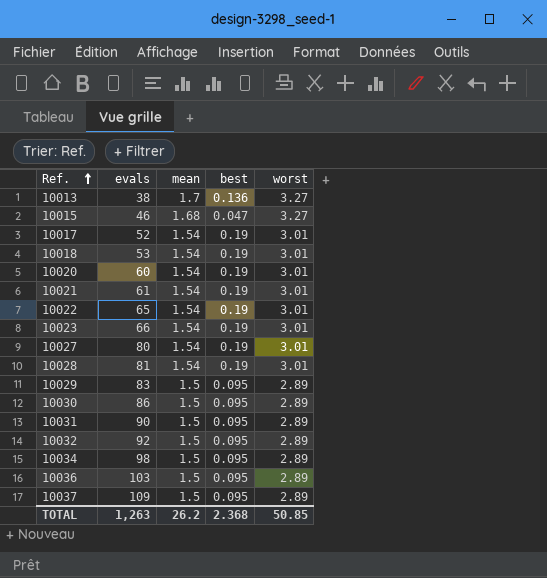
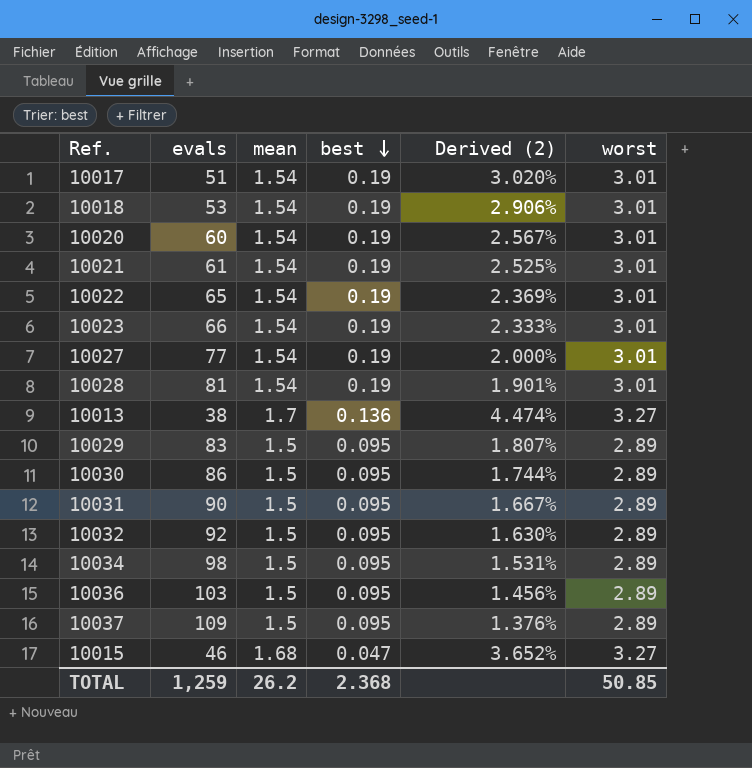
row order: Ref. ascending -> best descending
column Derived (2) | formula: none -> [mean] / [evals]
10017 | evals: 52 -> 51
10027 | evals: 80 -> 77
TOTAL | evals: 1,263 -> 1,259

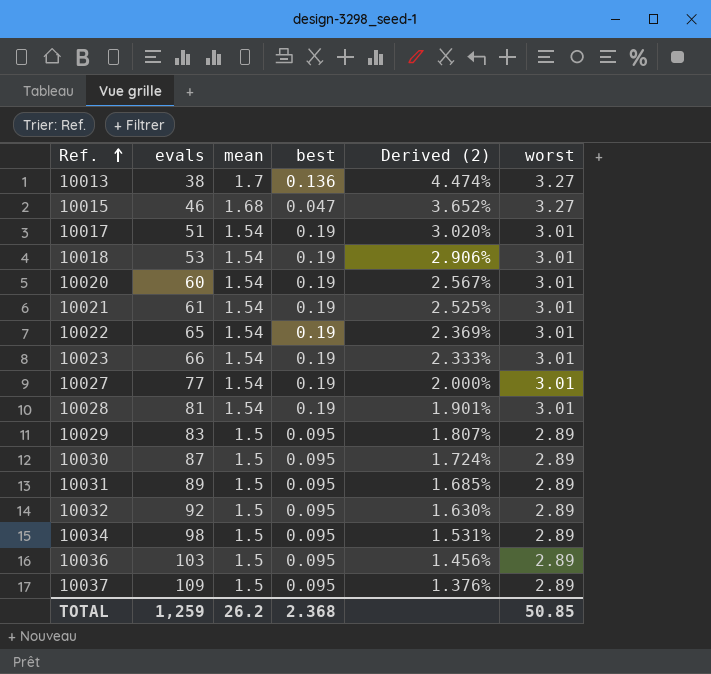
row order: best descending -> Ref. ascending
10030 | evals: 86 -> 87
10030 | Derived (2): 1.744% -> 1.724%
10031 | evals: 90 -> 89
10031 | Derived (2): 1.667% -> 1.685%

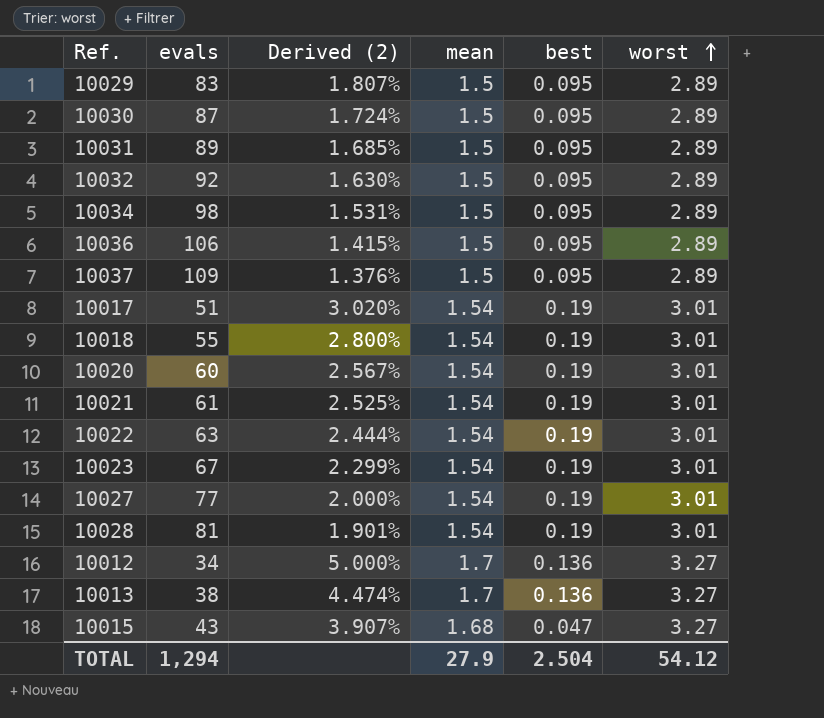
row order: Ref. ascending -> worst ascending
column Derived (2) | position: 5 -> 3
10036 | evals: 103 -> 106
10036 | Derived (2): 1.456% -> 1.415%
10018 | evals: 53 -> 55
10018 | Derived (2): 2.906% -> 2.800%
10022 | evals: 65 -> 63
10022 | Derived (2): 2.369% -> 2.444%
10023 | evals: 66 -> 67
10023 | Derived (2): 2.333% -> 2.299%
row 10012: none -> 34 | 5.000% | 1.7 | 0.136 | 3.27
10015 | evals: 46 -> 43
10015 | Derived (2): 3.652% -> 3.907%
TOTAL | evals: 1,259 -> 1,294
TOTAL | mean: 26.2 -> 27.9
TOTAL | best: 2.368 -> 2.504
TOTAL | worst: 50.85 -> 54.12

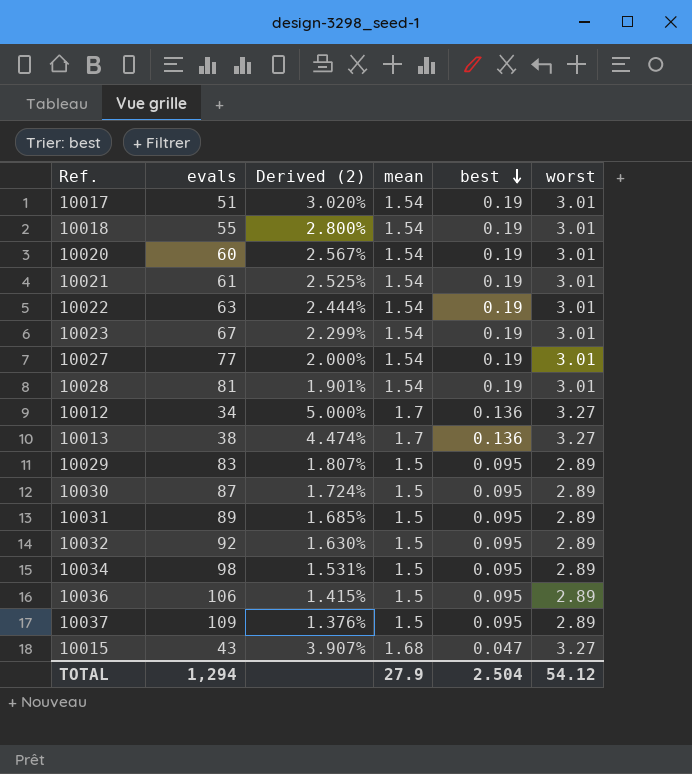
row order: worst ascending -> best descending

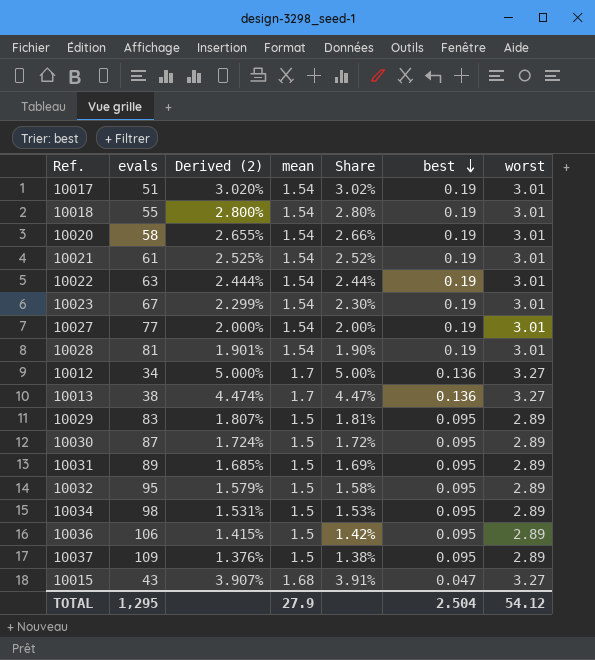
column Share | formula: none -> [mean] / [evals]
10020 | evals: 60 -> 58
10020 | Derived (2): 2.567% -> 2.655%
10032 | evals: 92 -> 95
10032 | Derived (2): 1.630% -> 1.579%
TOTAL | evals: 1,294 -> 1,295

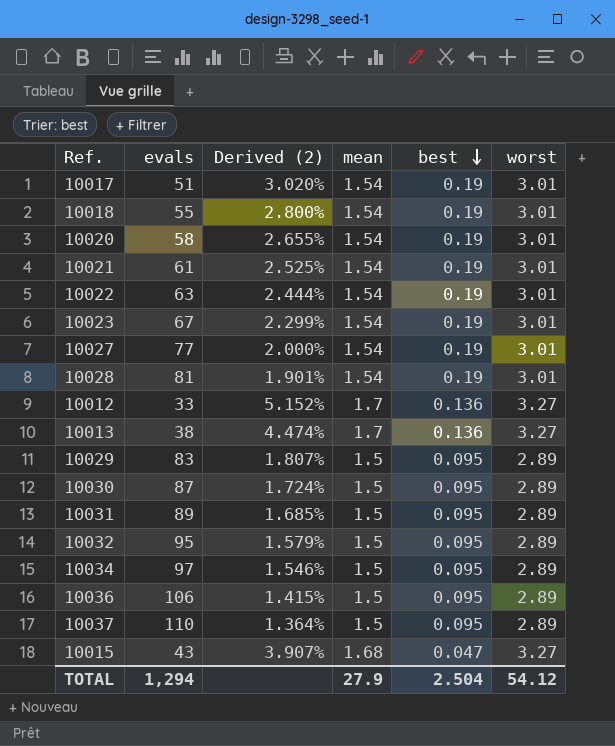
column Share | formula: [mean] / [evals] -> none
10012 | evals: 34 -> 33
10012 | Derived (2): 5.000% -> 5.152%
10034 | evals: 98 -> 97
10034 | Derived (2): 1.531% -> 1.546%
10037 | evals: 109 -> 110
10037 | Derived (2): 1.376% -> 1.364%
TOTAL | evals: 1,295 -> 1,294

